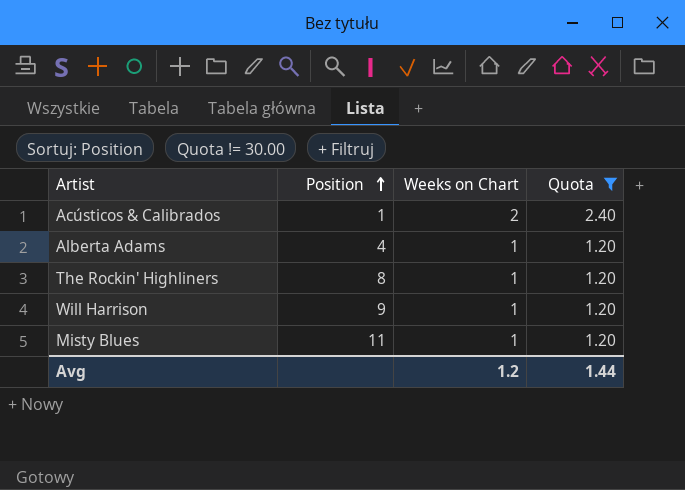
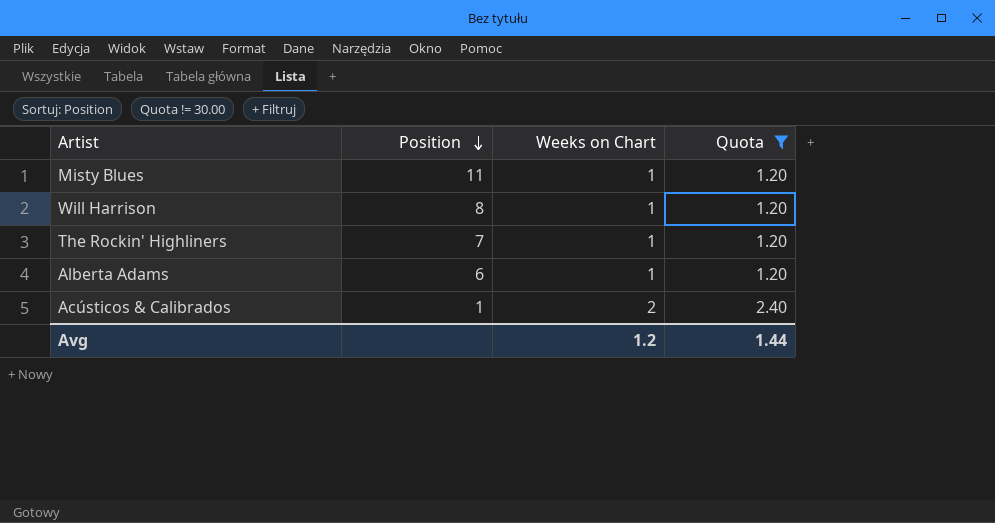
row order: Position ascending -> Position descending
Will Harrison | Position: 9 -> 8
The Rockin' Highliners | Position: 8 -> 7
Alberta Adams | Position: 4 -> 6

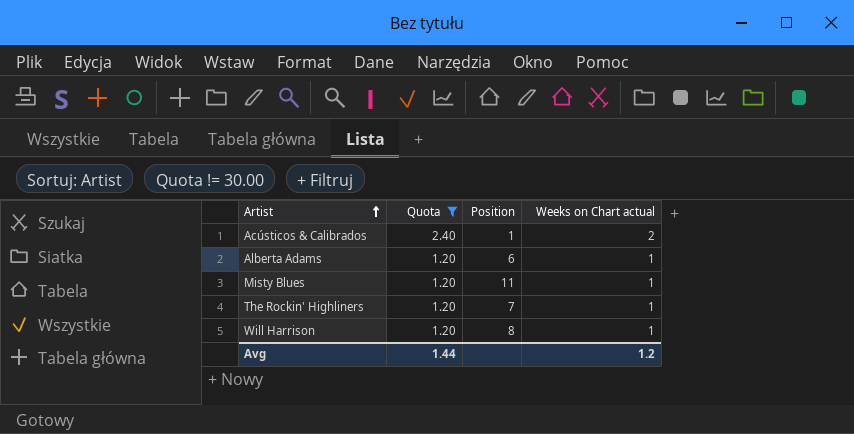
row order: Position descending -> Artist ascending
column Quota | position: 4 -> 2
column name: Weeks on Chart -> Weeks on Chart actual

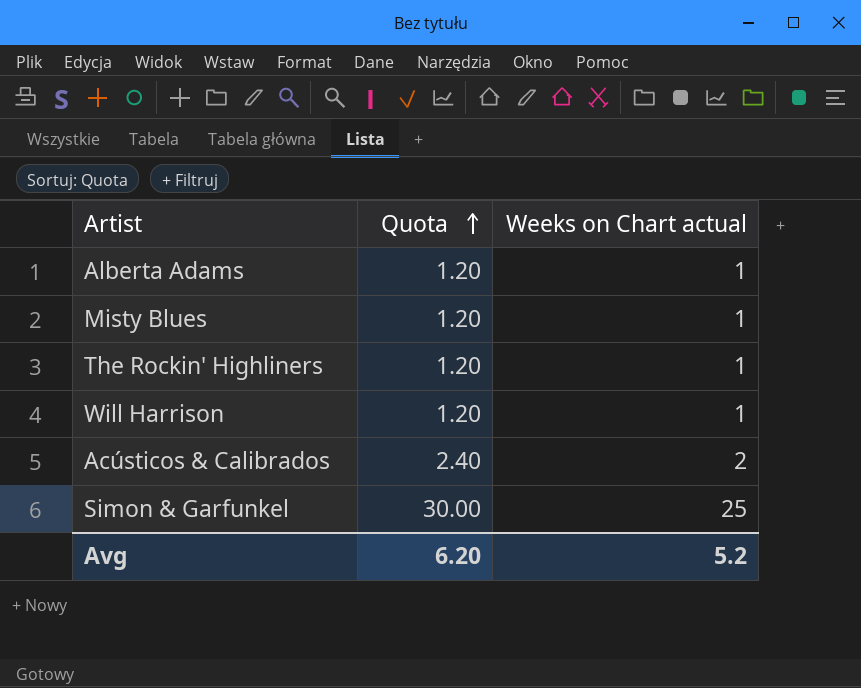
filter: Quota != 30.00 -> none
row order: Artist ascending -> Quota ascending
column Position | position: 3 -> none
Avg | Quota: 1.44 -> 6.20
Avg | Weeks on Chart actual: 1.2 -> 5.2

